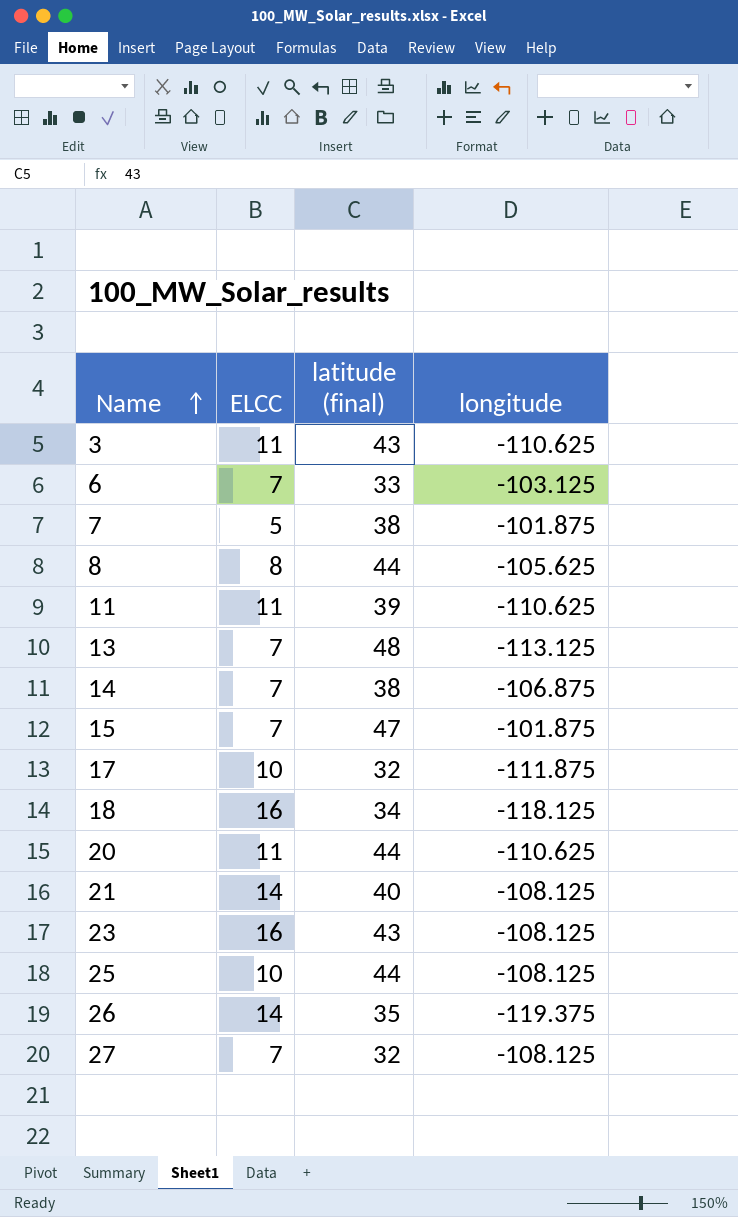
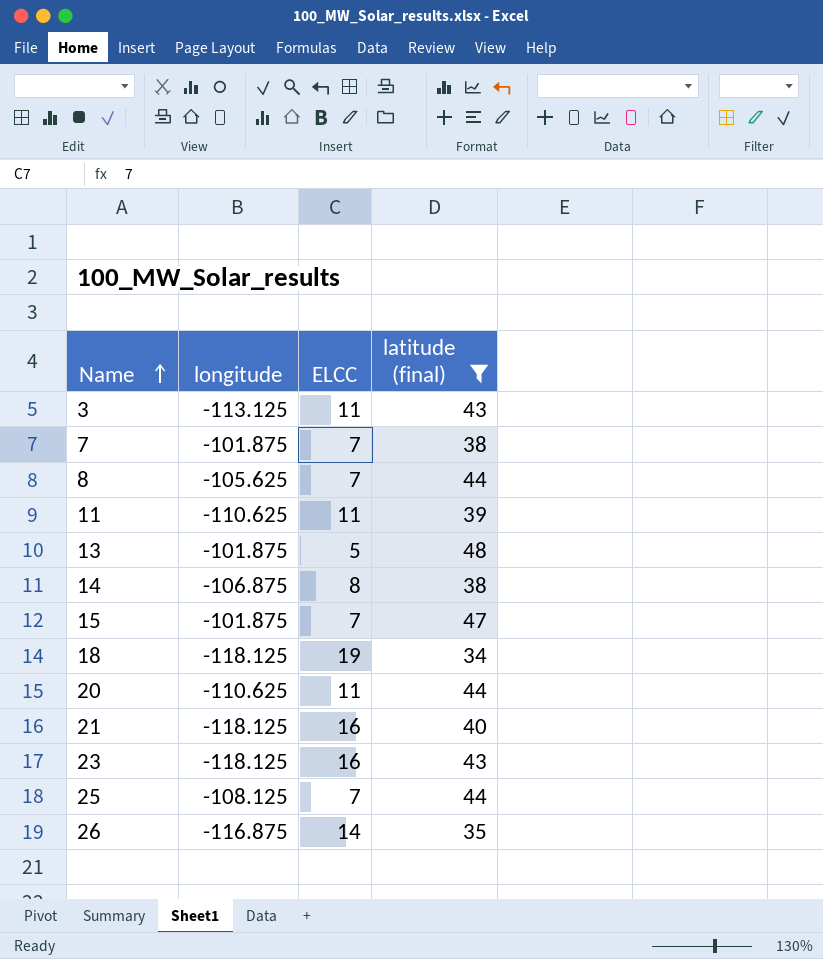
filter: none -> latitude (final) >= 34
column longitude | position: 4 -> 2
3 | longitude: -110.625 -> -113.125
7 | ELCC: 5 -> 7
8 | ELCC: 8 -> 7
13 | longitude: -113.125 -> -101.875
13 | ELCC: 7 -> 5
14 | ELCC: 7 -> 8
18 | ELCC: 16 -> 19
21 | longitude: -108.125 -> -118.125
21 | ELCC: 14 -> 16
23 | longitude: -108.125 -> -118.125
25 | ELCC: 10 -> 7
26 | longitude: -119.375 -> -116.875

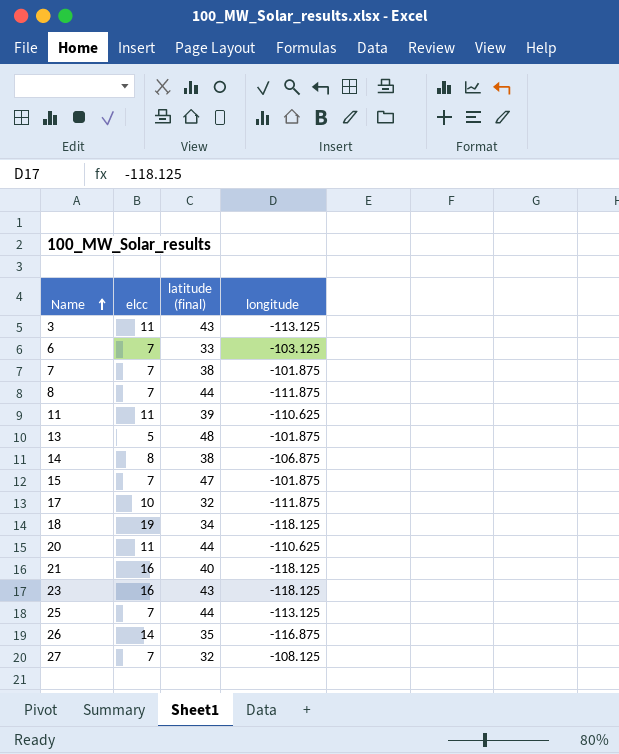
filter: latitude (final) >= 34 -> none
column name: ELCC -> elcc
column longitude | position: 2 -> 4
8 | longitude: -105.625 -> -111.875
25 | longitude: -108.125 -> -113.125

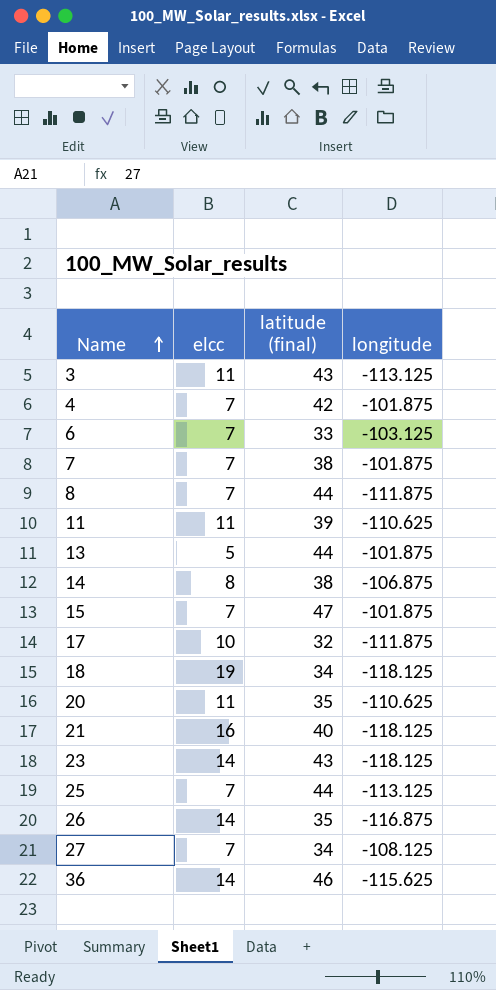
row 4: none -> 7 | 42 | -101.875
13 | latitude (final): 48 -> 44
20 | latitude (final): 44 -> 35
23 | elcc: 16 -> 14
27 | latitude (final): 32 -> 34
row 36: none -> 14 | 46 | -115.625

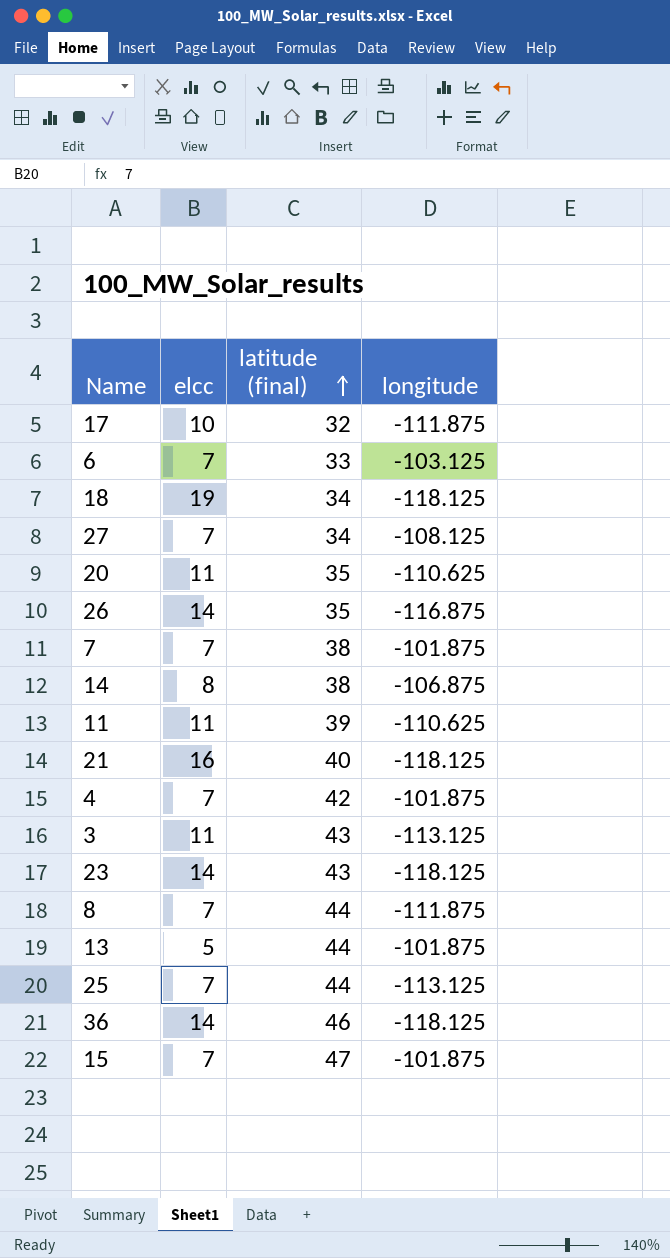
row order: Name ascending -> latitude (final) ascending
36 | longitude: -115.625 -> -118.125

